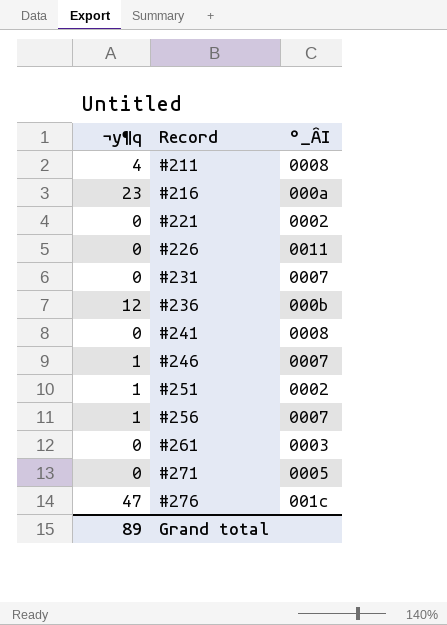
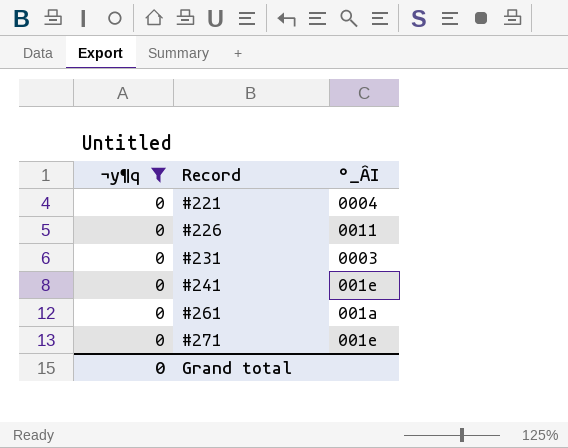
filter: none -> ¬y¶q = 0
#221 | °_ÂI: 0002 -> 0004
#231 | °_ÂI: 0007 -> 0003
#241 | °_ÂI: 0008 -> 001e
#261 | °_ÂI: 0003 -> 001a
#271 | °_ÂI: 0005 -> 001e
Grand total | ¬y¶q: 89 -> 0

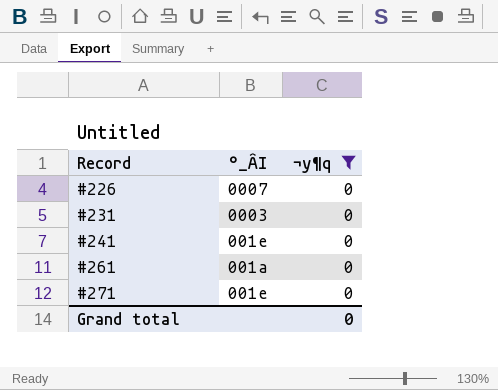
column ¬y¶q | position: 1 -> 3
row #221: 0 | 0004 -> none
#226 | °_ÂI: 0011 -> 0007

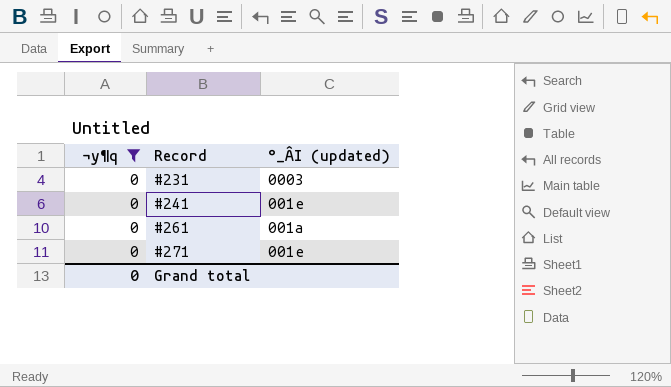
column ¬y¶q | position: 3 -> 1
column name: °_ÂI -> °_ÂI (updated)
row #226: 0007 | 0 -> none

